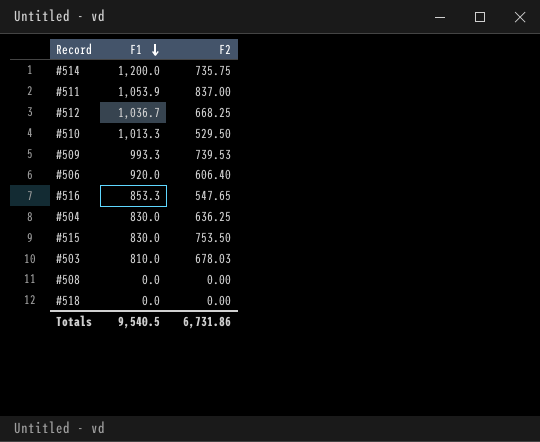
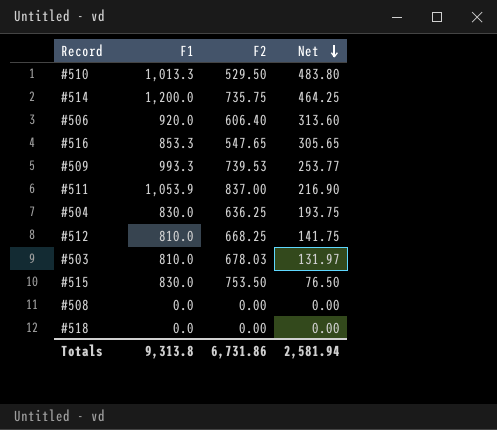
row order: F1 descending -> Net descending
column Net | formula: none -> [F1] - [F2]
#512 | F1: 1,036.7 -> 810.0
Totals | F1: 9,540.5 -> 9,313.8

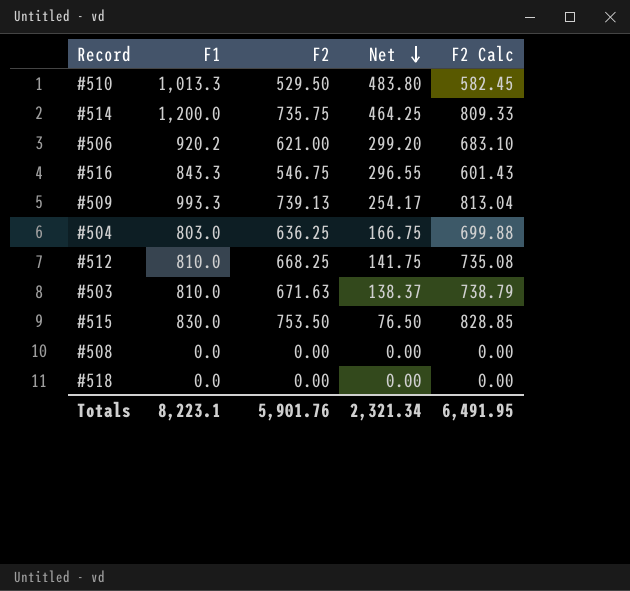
column F2 Calc | formula: none -> [F2] * 1.1
row #511: 1,053.9 | 837.00 | 216.90 -> none
#506 | F1: 920.0 -> 920.2
#506 | F2: 606.40 -> 621.00
#506 | Net: 313.60 -> 299.20
#516 | F1: 853.3 -> 843.3
#516 | F2: 547.65 -> 546.75
#516 | Net: 305.65 -> 296.55
#509 | F2: 739.53 -> 739.13
#509 | Net: 253.77 -> 254.17
#504 | F1: 830.0 -> 803.0
#504 | Net: 193.75 -> 166.75
#503 | F2: 678.03 -> 671.63
#503 | Net: 131.97 -> 138.37
Totals | F1: 9,313.8 -> 8,223.1
Totals | F2: 6,731.86 -> 5,901.76
Totals | Net: 2,581.94 -> 2,321.34

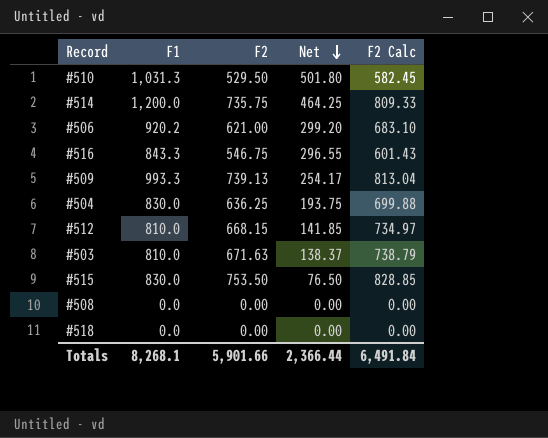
#510 | F1: 1,013.3 -> 1,031.3
#510 | Net: 483.80 -> 501.80
#504 | F1: 803.0 -> 830.0
#504 | Net: 166.75 -> 193.75
#512 | F2: 668.25 -> 668.15
#512 | Net: 141.75 -> 141.85
#512 | F2 Calc: 735.08 -> 734.97
Totals | F1: 8,223.1 -> 8,268.1
Totals | F2: 5,901.76 -> 5,901.66
Totals | Net: 2,321.34 -> 2,366.44
Totals | F2 Calc: 6,491.95 -> 6,491.84

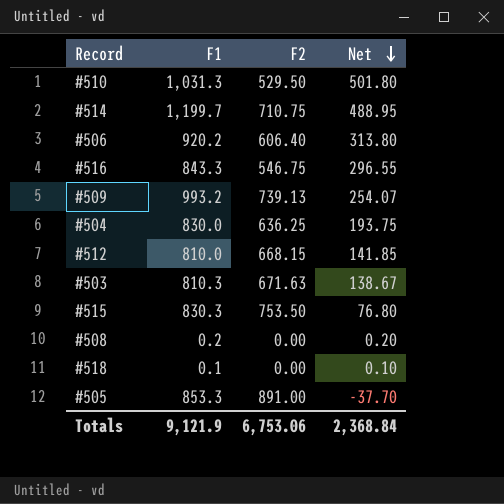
column F2 Calc | formula: [F2] * 1.1 -> none
#514 | F1: 1,200.0 -> 1,199.7
#514 | F2: 735.75 -> 710.75
#514 | Net: 464.25 -> 488.95
#506 | F2: 621.00 -> 606.40
#506 | Net: 299.20 -> 313.80
#509 | F1: 993.3 -> 993.2
#509 | Net: 254.17 -> 254.07
#503 | F1: 810.0 -> 810.3
#503 | Net: 138.37 -> 138.67
#515 | F1: 830.0 -> 830.3
#515 | Net: 76.50 -> 76.80
#508 | F1: 0.0 -> 0.2
#508 | Net: 0.00 -> 0.20
#518 | F1: 0.0 -> 0.1
#518 | Net: 0.00 -> 0.10
row #505: none -> 853.3 | 891.00 | -37.70
Totals | F1: 8,268.1 -> 9,121.9
Totals | F2: 5,901.66 -> 6,753.06
Totals | Net: 2,366.44 -> 2,368.84

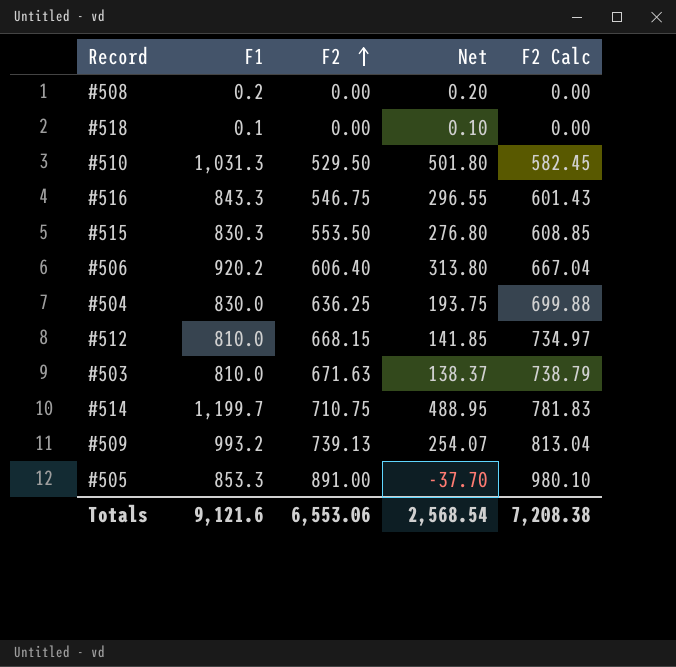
row order: Net descending -> F2 ascending
column F2 Calc | formula: none -> [F2] * 1.1
#515 | F2: 753.50 -> 553.50
#515 | Net: 76.80 -> 276.80
#503 | F1: 810.3 -> 810.0
#503 | Net: 138.67 -> 138.37
Totals | F1: 9,121.9 -> 9,121.6
Totals | F2: 6,753.06 -> 6,553.06
Totals | Net: 2,368.84 -> 2,568.54

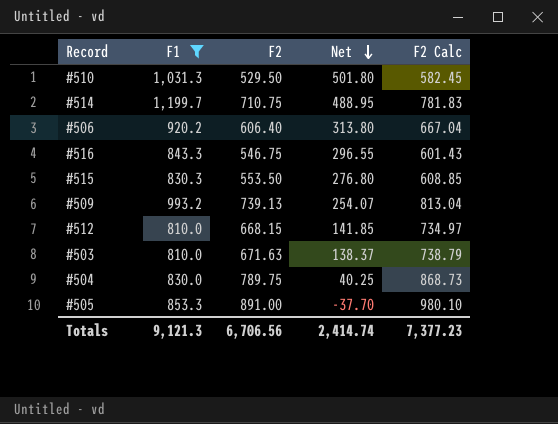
filter: none -> F1 >= 810.0
row order: F2 ascending -> Net descending
#504 | F2: 636.25 -> 789.75
#504 | Net: 193.75 -> 40.25
#504 | F2 Calc: 699.88 -> 868.73
Totals | F1: 9,121.6 -> 9,121.3
Totals | F2: 6,553.06 -> 6,706.56
Totals | Net: 2,568.54 -> 2,414.74
Totals | F2 Calc: 7,208.38 -> 7,377.23

